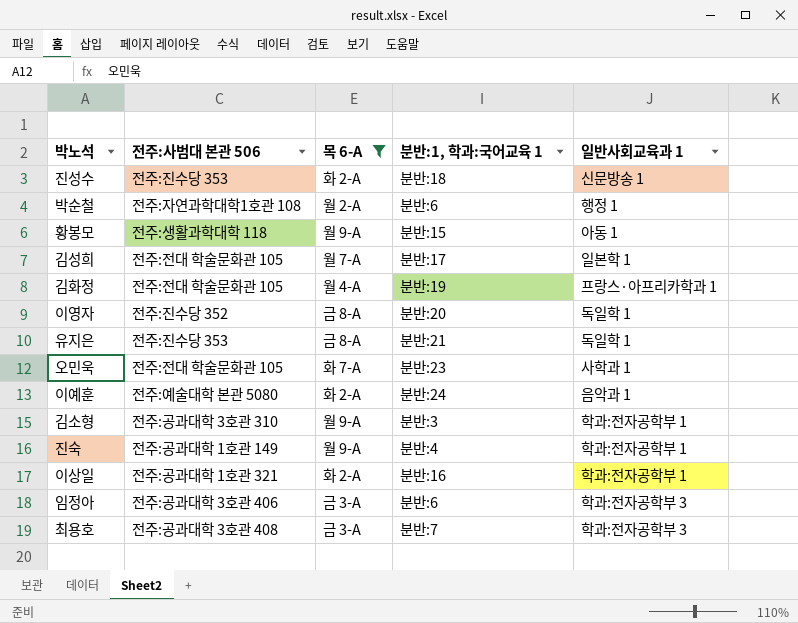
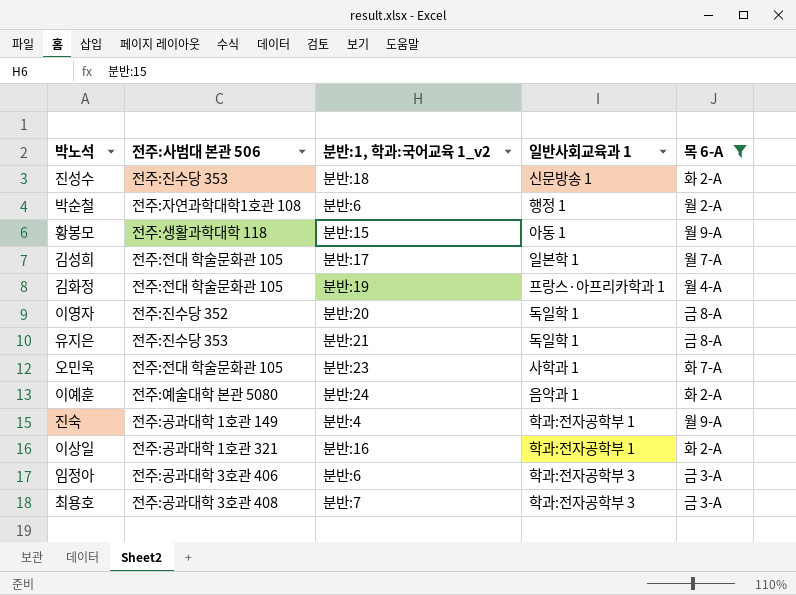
column name: 분반:1, 학과:국어교육 1 -> 분반:1, 학과:국어교육 1_v2
column 목 6-A | position: 3 -> 5
row 김소형: 전주:공과대학 3호관 310 | 월 9-A | 분반:3 | 학과:전자공학부 1 -> none

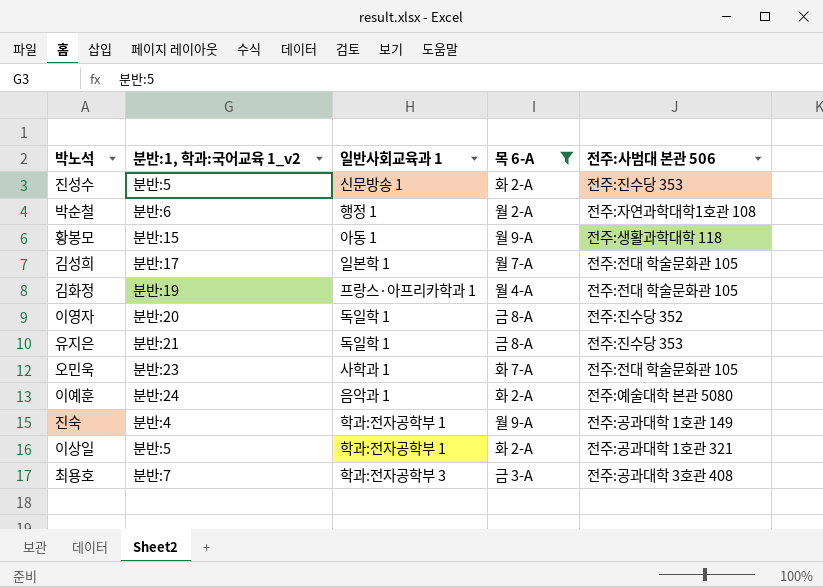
column 전주:사범대 본관 506 | position: 2 -> 5
row 임정아: 전주:공과대학 3호관 406 | 분반:6 | 학과:전자공학부 3 | 금 3-A -> none
진성수 | 분반:1, 학과:국어교육 1_v2: 분반:18 -> 분반:5
이상일 | 분반:1, 학과:국어교육 1_v2: 분반:16 -> 분반:5

